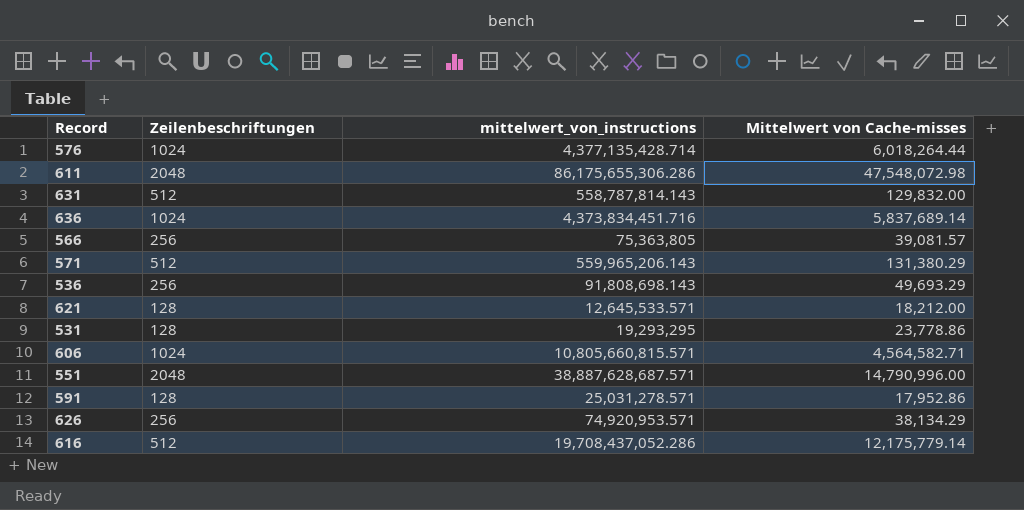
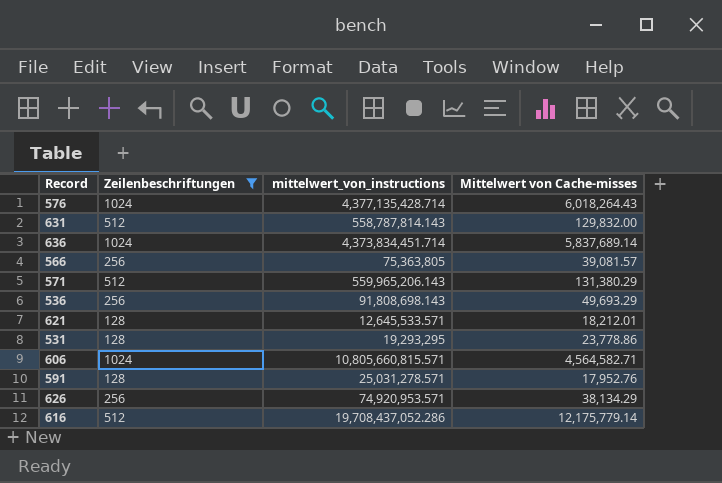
filter: none -> Zeilenbeschriftungen != 2048
576 | Mittelwert von Cache-misses: 6,018,264.44 -> 6,018,264.43
636 | mittelwert_von_instructions: 4,373,834,451.716 -> 4,373,834,451.714
621 | Mittelwert von Cache-misses: 18,212.00 -> 18,212.01
591 | Mittelwert von Cache-misses: 17,952.86 -> 17,952.76

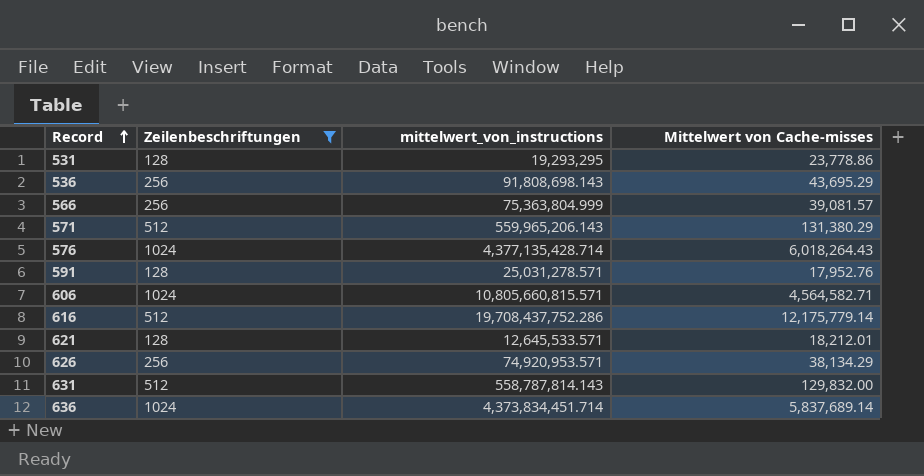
row order: none -> Record ascending
536 | Mittelwert von Cache-misses: 49,693.29 -> 43,695.29
566 | mittelwert_von_instructions: 75,363,805 -> 75,363,804.999
616 | mittelwert_von_instructions: 19,708,437,052.286 -> 19,708,437,752.286

